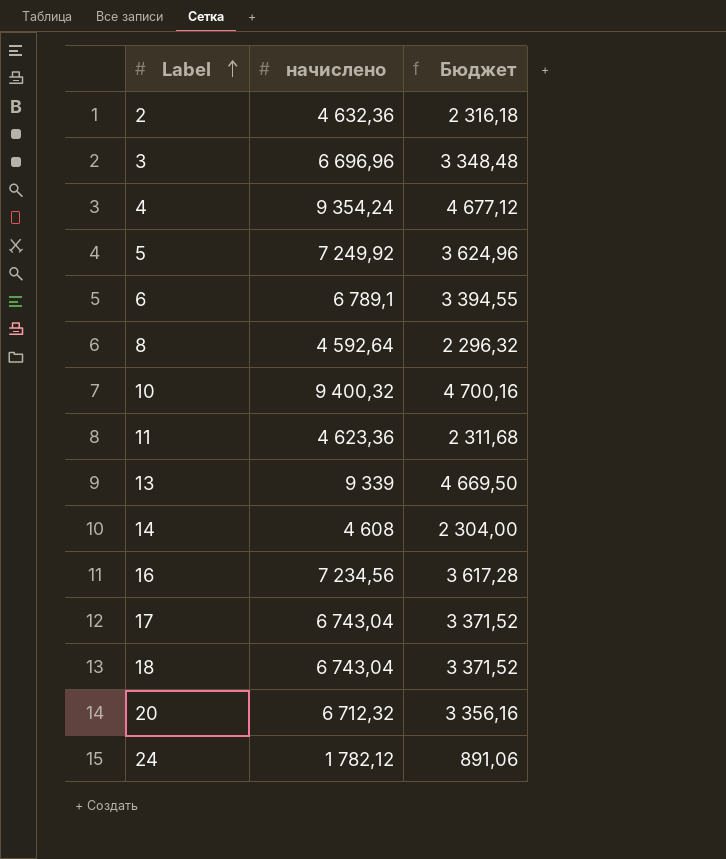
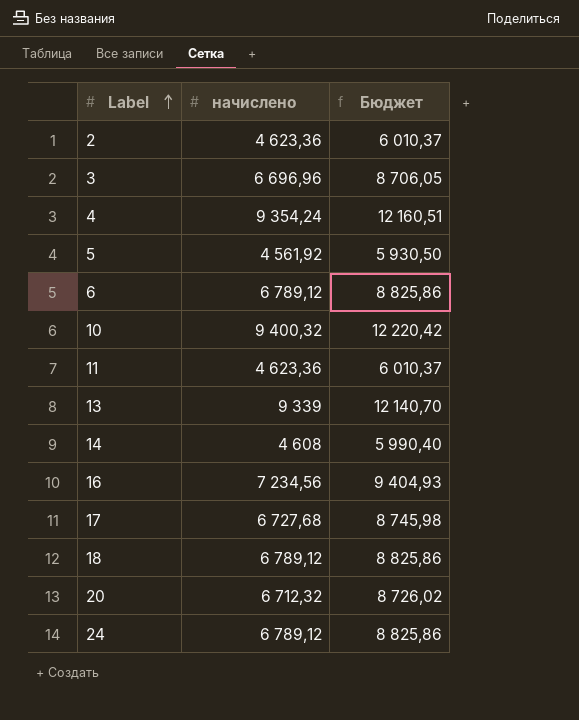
column Бюджет | formula: [начислено] * 0,5 -> [начислено] * 1,3
row 8: 4 592,64 | 2 296,32 -> none
2 | начислено: 4 632,36 -> 4 623,36
5 | начислено: 7 249,92 -> 4 561,92
6 | начислено: 6 789,1 -> 6 789,12
17 | начислено: 6 743,04 -> 6 727,68
18 | начислено: 6 743,04 -> 6 789,12
24 | начислено: 1 782,12 -> 6 789,12

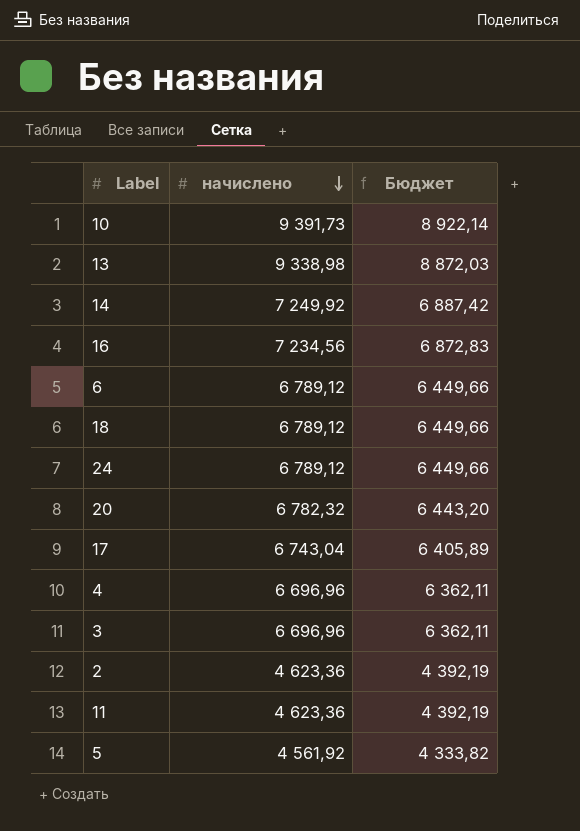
row order: Label ascending -> начислено descending
column Бюджет | formula: [начислено] * 1,3 -> [начислено] * 0,95
10 | начислено: 9 400,32 -> 9 391,73
13 | начислено: 9 339 -> 9 338,98
14 | начислено: 4 608 -> 7 249,92
20 | начислено: 6 712,32 -> 6 782,32
17 | начислено: 6 727,68 -> 6 743,04
4 | начислено: 9 354,24 -> 6 696,96

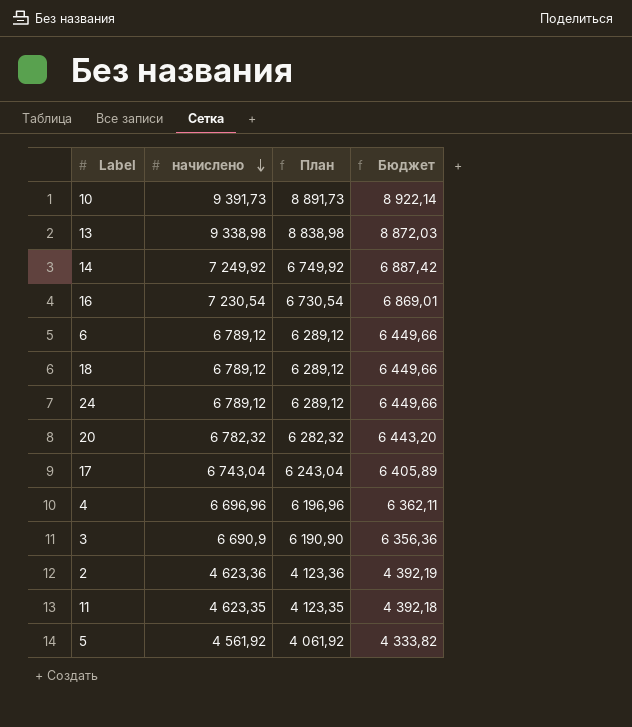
column План | formula: none -> [начислено] - 500
16 | начислено: 7 234,56 -> 7 230,54
16 | Бюджет: 6 872,83 -> 6 869,01
3 | начислено: 6 696,96 -> 6 690,9
3 | Бюджет: 6 362,11 -> 6 356,36
11 | начислено: 4 623,36 -> 4 623,35
11 | Бюджет: 4 392,19 -> 4 392,18

